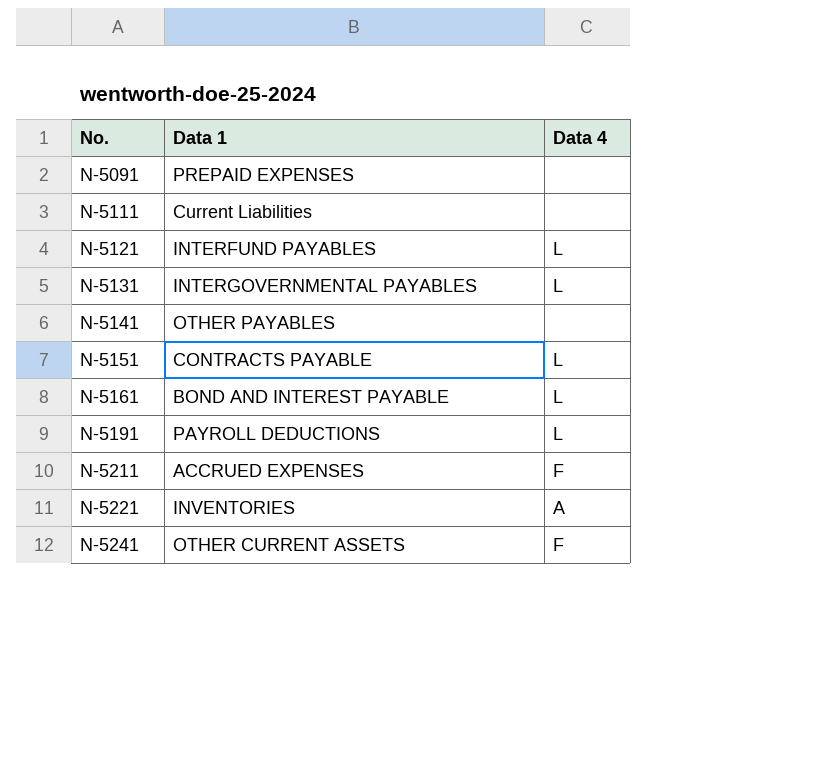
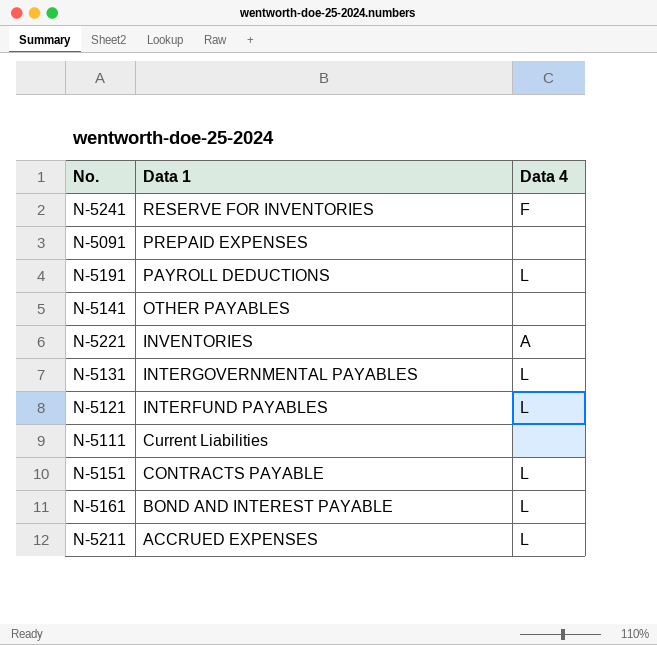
row order: No. ascending -> Data 1 descending
N-5241 | Data 1: OTHER CURRENT ASSETS -> RESERVE FOR INVENTORIES
N-5211 | Data 4: F -> L

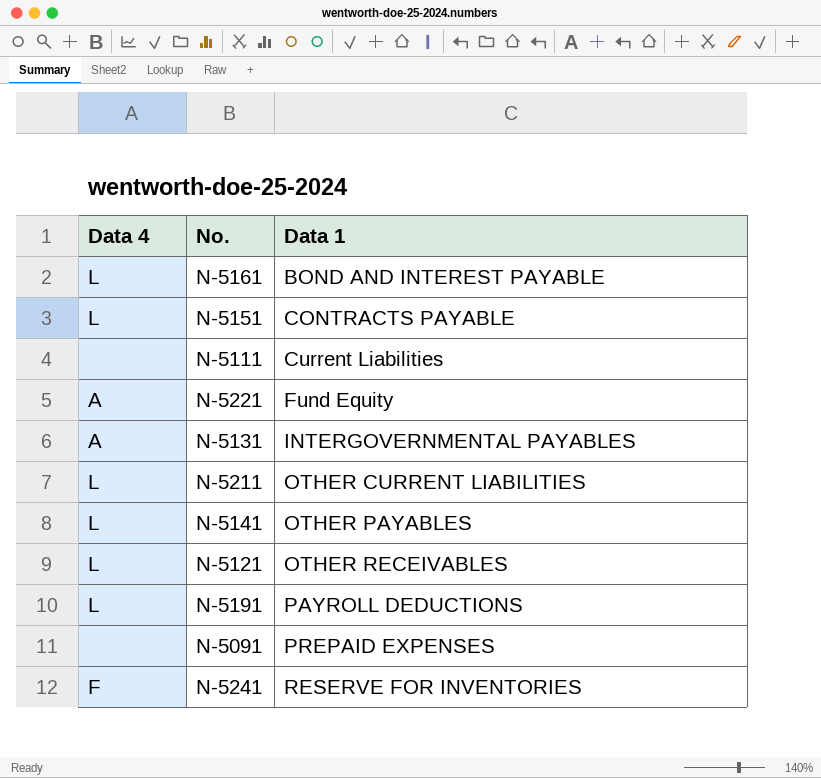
row order: Data 1 descending -> Data 1 ascending
column Data 4 | position: 3 -> 1
N-5221 | Data 1: INVENTORIES -> Fund Equity
N-5131 | Data 4: L -> A
N-5211 | Data 1: ACCRUED EXPENSES -> OTHER CURRENT LIABILITIES
N-5141 | Data 4: none -> L
N-5121 | Data 1: INTERFUND PAYABLES -> OTHER RECEIVABLES

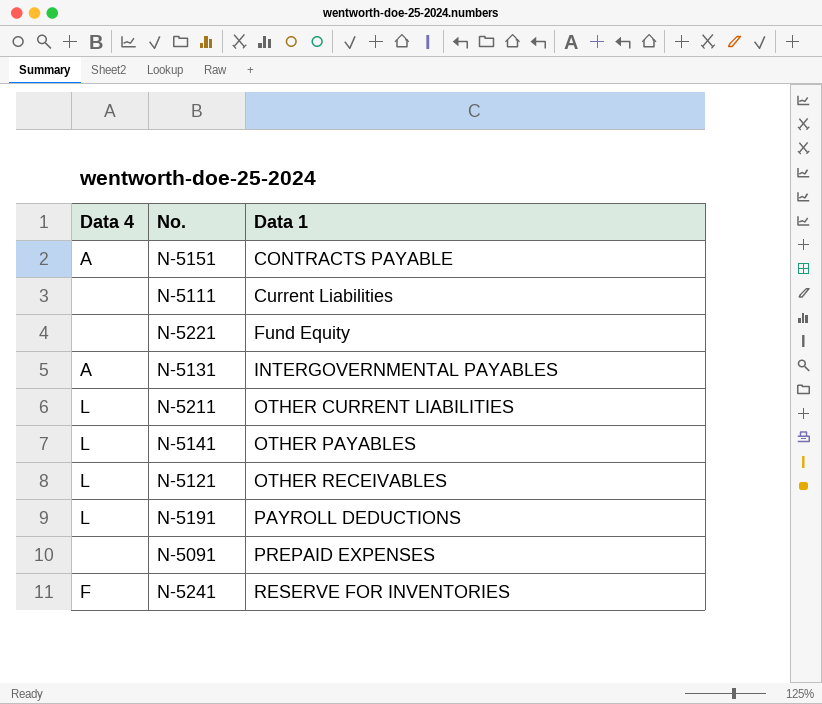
row N-5161: L | BOND AND INTEREST PAYABLE -> none
N-5151 | Data 4: L -> A
N-5221 | Data 4: A -> none

